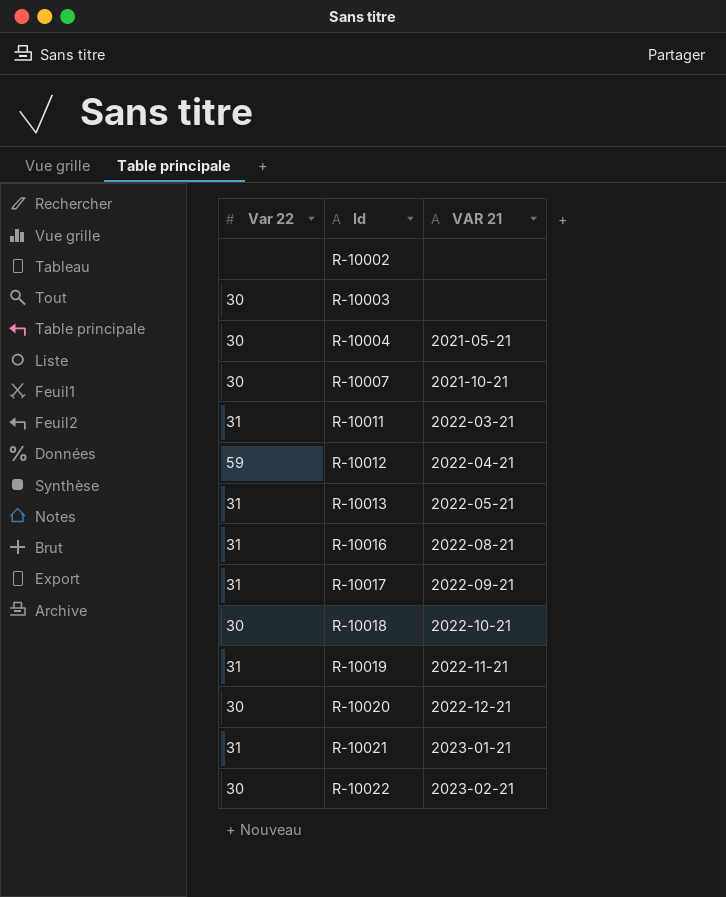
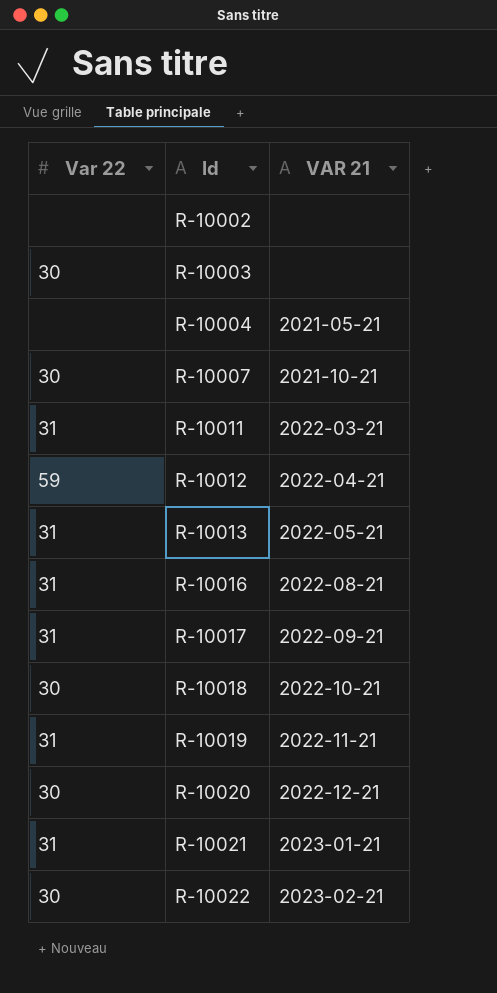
R-10004 | Var 22: 30 -> none

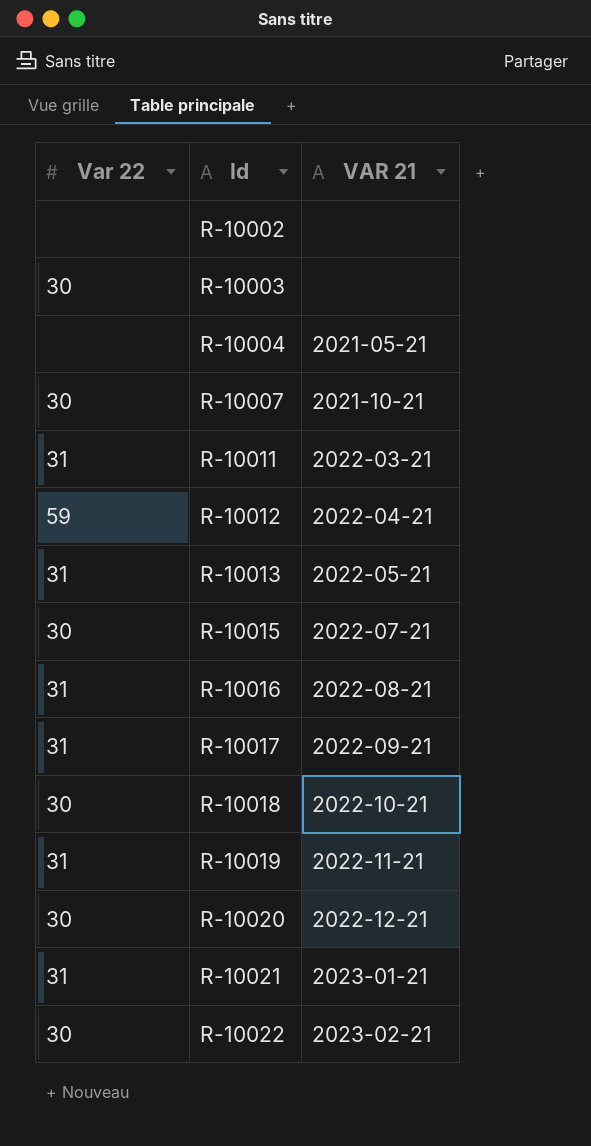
row R-10015: none -> 30 | 2022-07-21

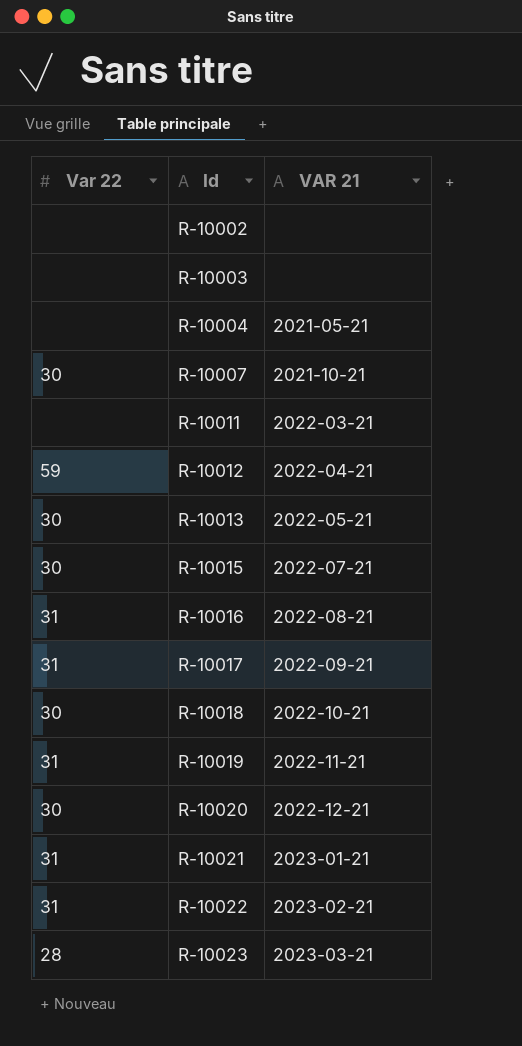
R-10003 | Var 22: 30 -> none
R-10011 | Var 22: 31 -> none
R-10013 | Var 22: 31 -> 30
R-10022 | Var 22: 30 -> 31
row R-10023: none -> 28 | 2023-03-21

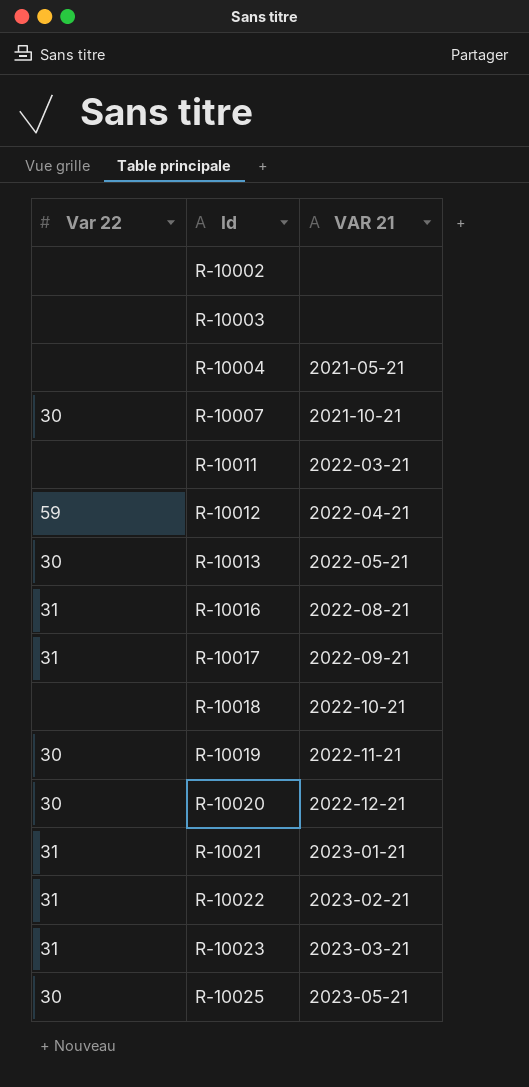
row R-10015: 30 | 2022-07-21 -> none
R-10018 | Var 22: 30 -> none
R-10019 | Var 22: 31 -> 30
R-10023 | Var 22: 28 -> 31
row R-10025: none -> 30 | 2023-05-21

